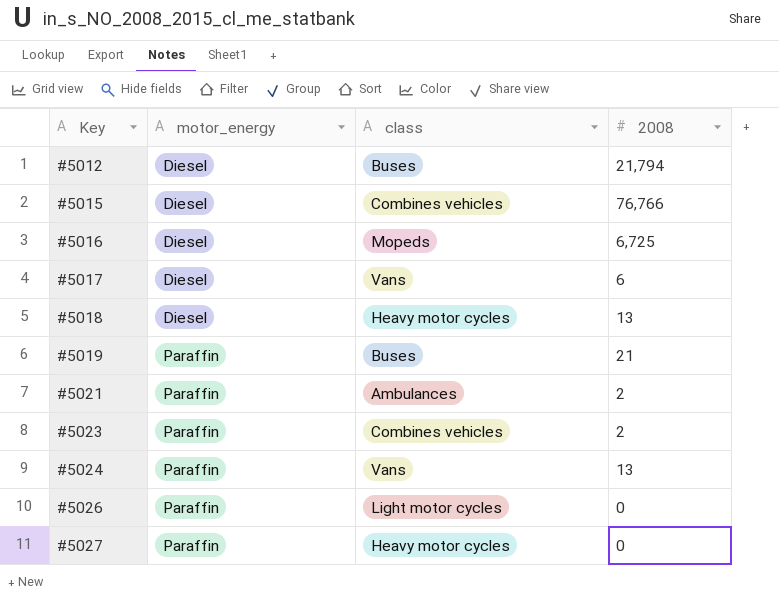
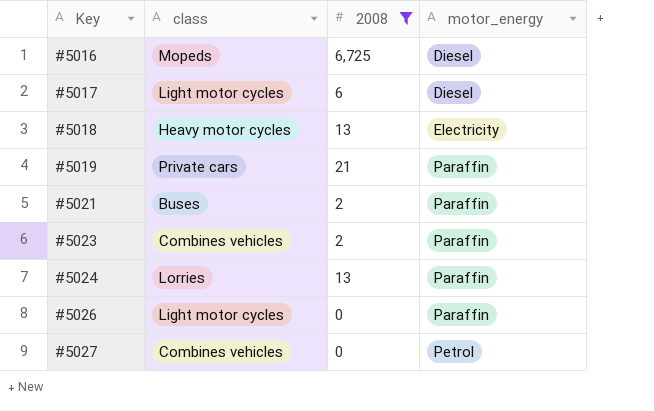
filter: none -> 2008 <= 6,725
column motor_energy | position: 2 -> 4
#5017 | class: Vans -> Light motor cycles
#5018 | motor_energy: Diesel -> Electricity
#5019 | class: Buses -> Private cars
#5021 | class: Ambulances -> Buses
#5024 | class: Vans -> Lorries
#5027 | class: Heavy motor cycles -> Combines vehicles
#5027 | motor_energy: Paraffin -> Petrol

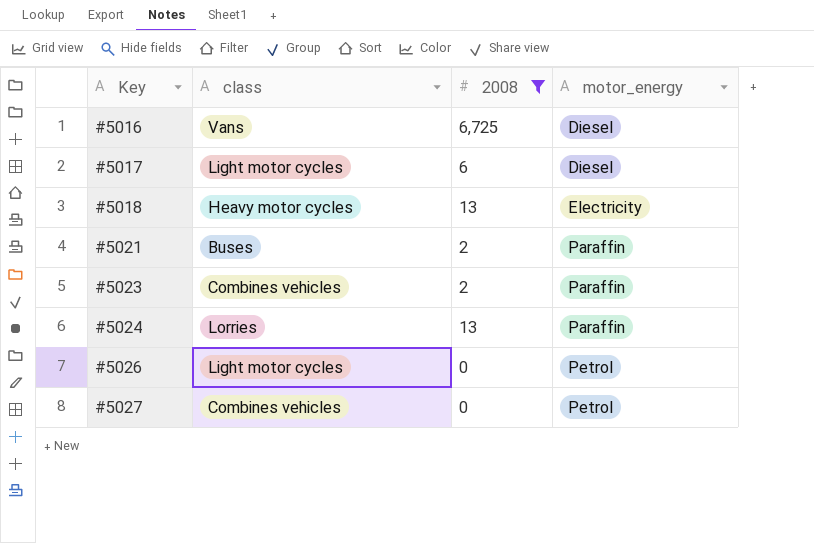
row #5019: Private cars | 21 | Paraffin -> none
#5016 | class: Mopeds -> Vans
#5026 | motor_energy: Paraffin -> Petrol

